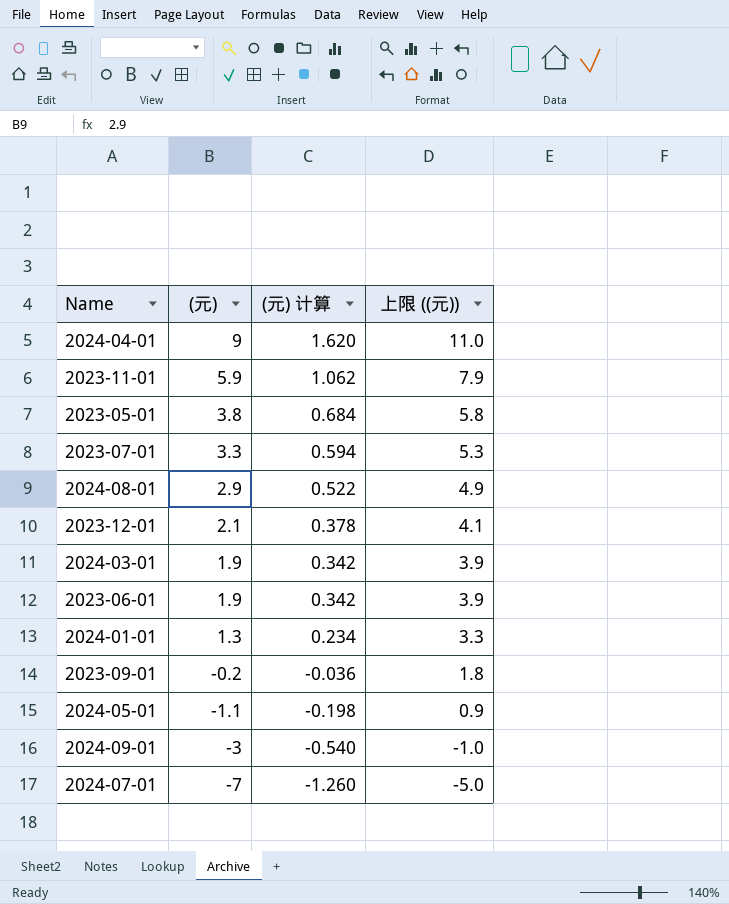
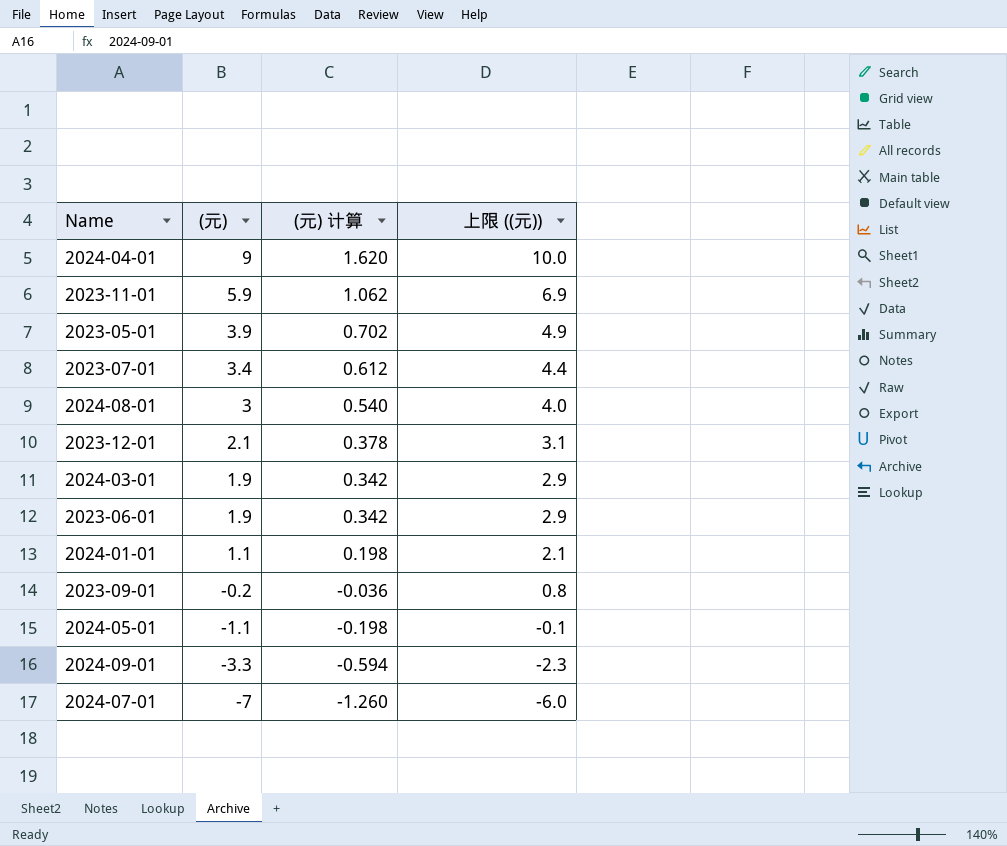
column 上限 ((元)) | formula: [(元)] + 2 -> [(元)] + 1
2023-05-01 | (元): 3.8 -> 3.9
2023-05-01 | (元) 计算: 0.684 -> 0.702
2023-07-01 | (元): 3.3 -> 3.4
2023-07-01 | (元) 计算: 0.594 -> 0.612
2024-08-01 | (元): 2.9 -> 3
2024-08-01 | (元) 计算: 0.522 -> 0.540
2024-01-01 | (元): 1.3 -> 1.1
2024-01-01 | (元) 计算: 0.234 -> 0.198
2024-09-01 | (元): -3 -> -3.3
2024-09-01 | (元) 计算: -0.540 -> -0.594

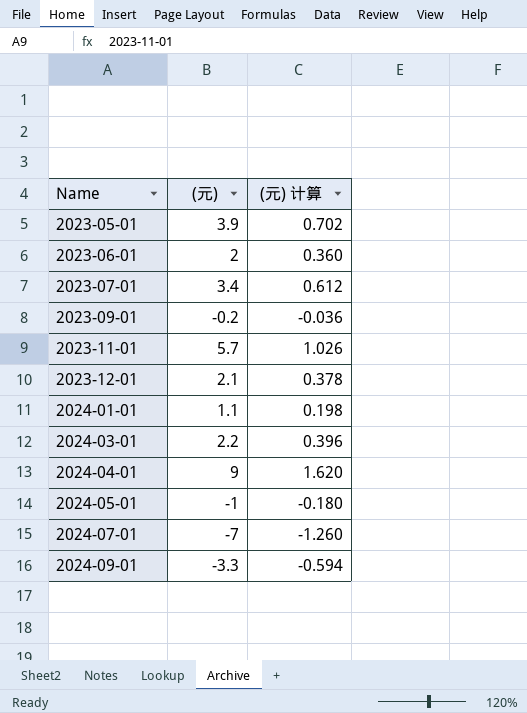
row order: (元) descending -> Name ascending
column 上限 ((元)) | formula: [(元)] + 1 -> none
row 2024-08-01: 3 | 0.540 | 4.0 -> none
2023-06-01 | (元): 1.9 -> 2
2023-06-01 | (元) 计算: 0.342 -> 0.360
2023-11-01 | (元): 5.9 -> 5.7
2023-11-01 | (元) 计算: 1.062 -> 1.026
2024-03-01 | (元): 1.9 -> 2.2
2024-03-01 | (元) 计算: 0.342 -> 0.396
2024-05-01 | (元): -1.1 -> -1
2024-05-01 | (元) 计算: -0.198 -> -0.180

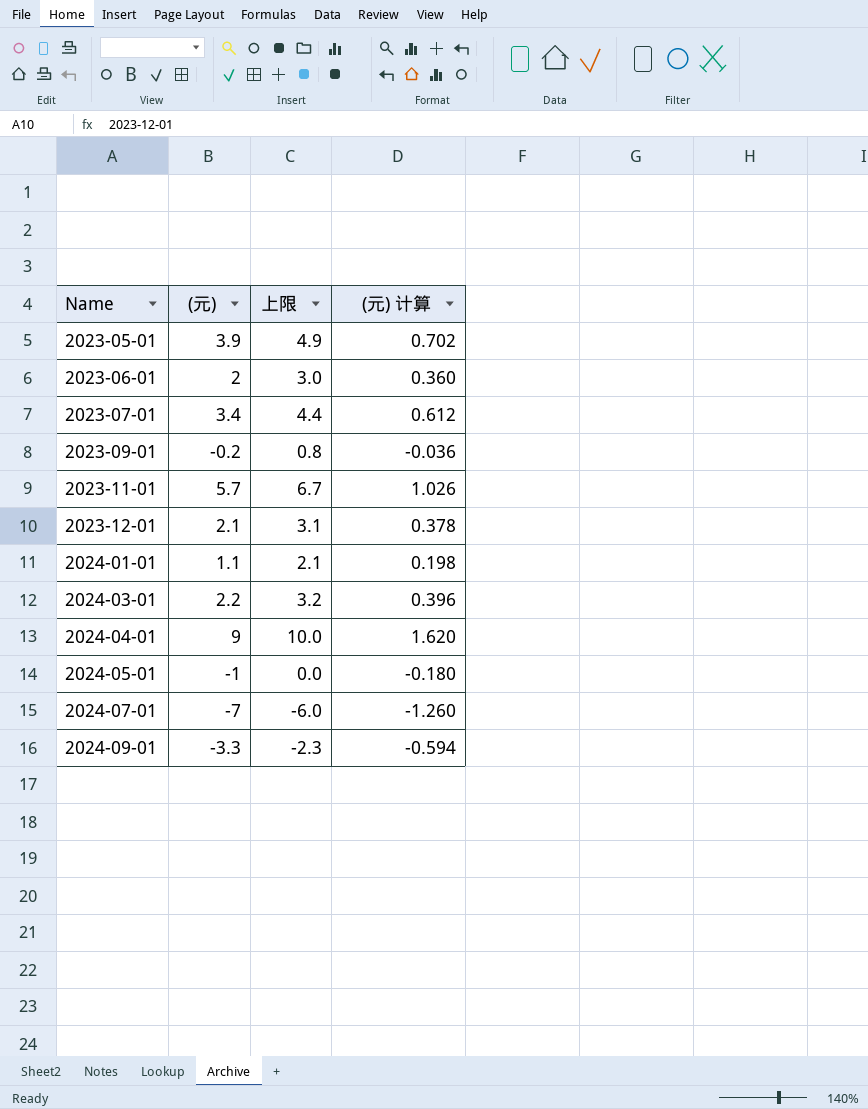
column 上限 | formula: none -> [(元)] + 1

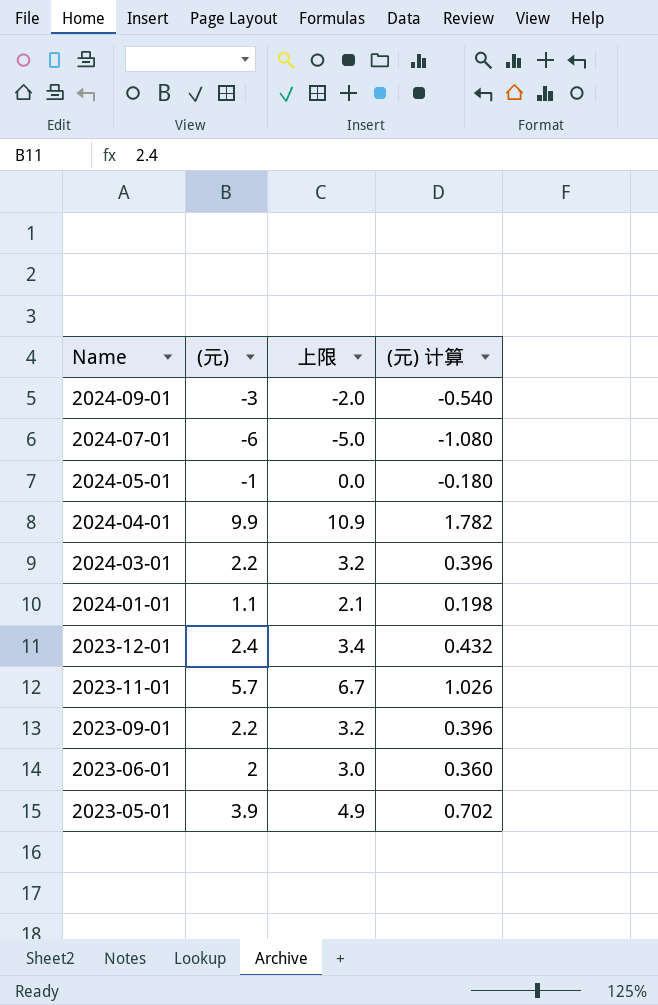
row order: Name ascending -> Name descending
row 2023-07-01: 3.4 | 4.4 | 0.612 -> none
2024-09-01 | (元): -3.3 -> -3
2024-09-01 | 上限: -2.3 -> -2.0
2024-09-01 | (元) 计算: -0.594 -> -0.540
2024-07-01 | (元): -7 -> -6
2024-07-01 | 上限: -6.0 -> -5.0
2024-07-01 | (元) 计算: -1.260 -> -1.080
2024-04-01 | (元): 9 -> 9.9
2024-04-01 | 上限: 10.0 -> 10.9
2024-04-01 | (元) 计算: 1.620 -> 1.782
2023-12-01 | (元): 2.1 -> 2.4
2023-12-01 | 上限: 3.1 -> 3.4
2023-12-01 | (元) 计算: 0.378 -> 0.432
2023-09-01 | (元): -0.2 -> 2.2
2023-09-01 | 上限: 0.8 -> 3.2
2023-09-01 | (元) 计算: -0.036 -> 0.396

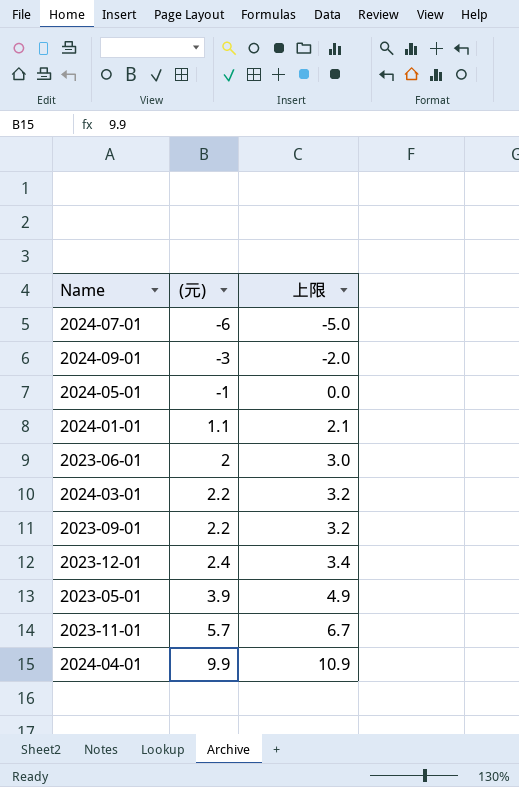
row order: Name descending -> (元) ascending
column (元) 计算 | formula: [(元)] * 0.18 -> none

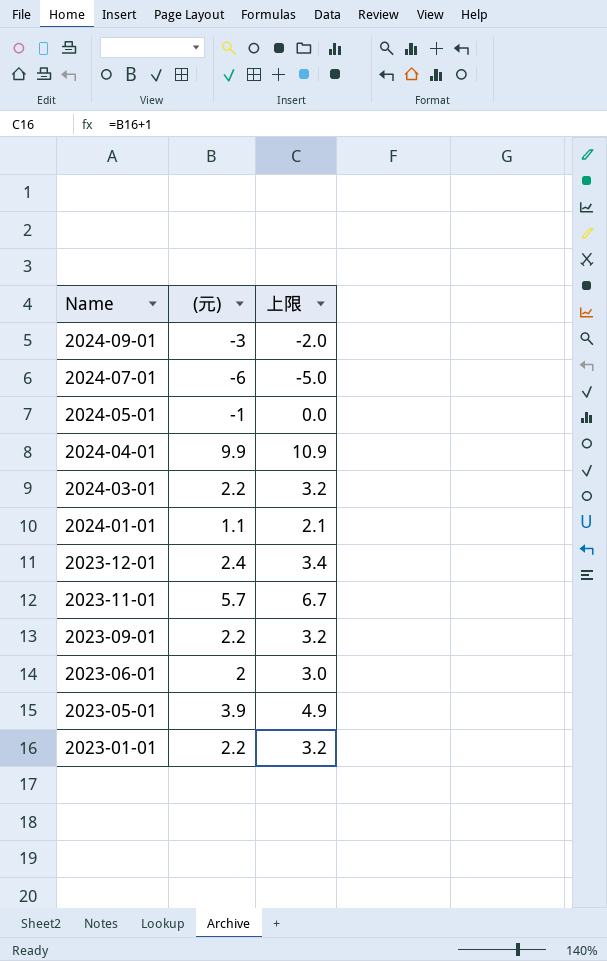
row order: (元) ascending -> Name descending
row 2023-01-01: none -> 2.2 | 3.2

